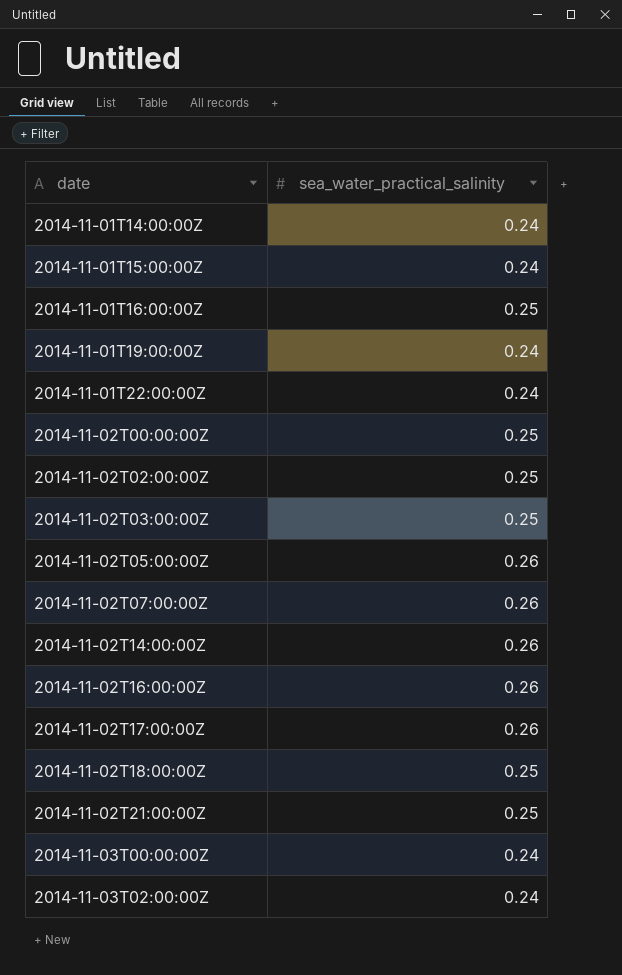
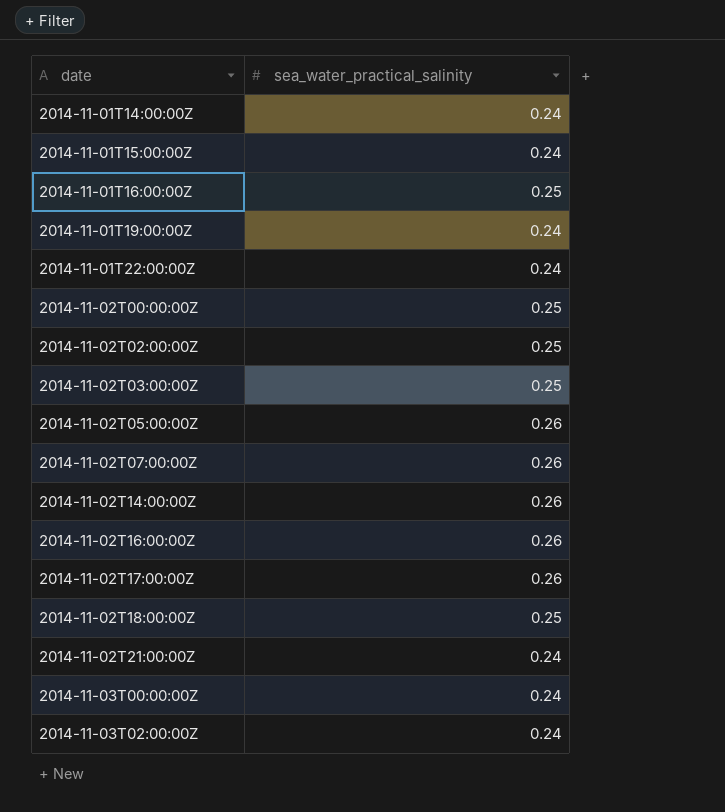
2014-11-02T21:00:00Z | sea_water_practical_salinity: 0.25 -> 0.24

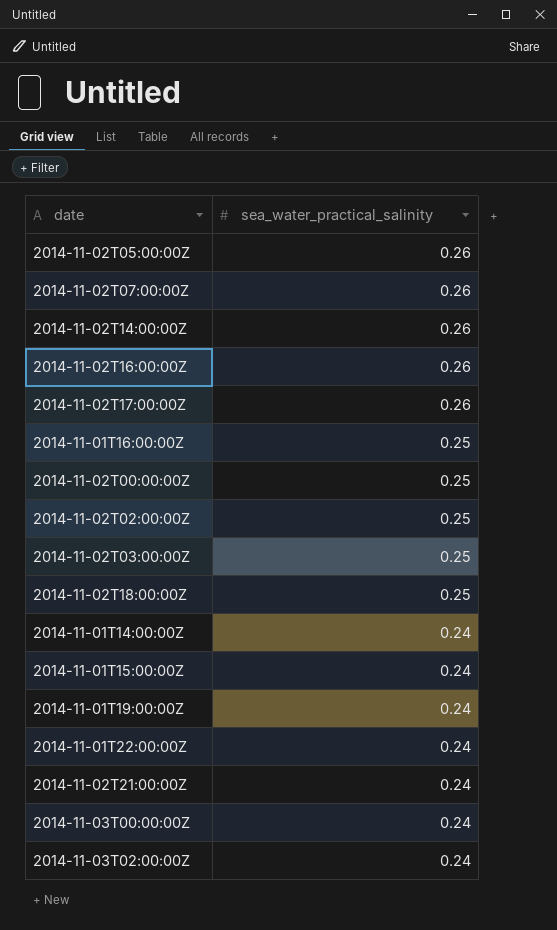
row order: date ascending -> sea_water_practical_salinity descending

